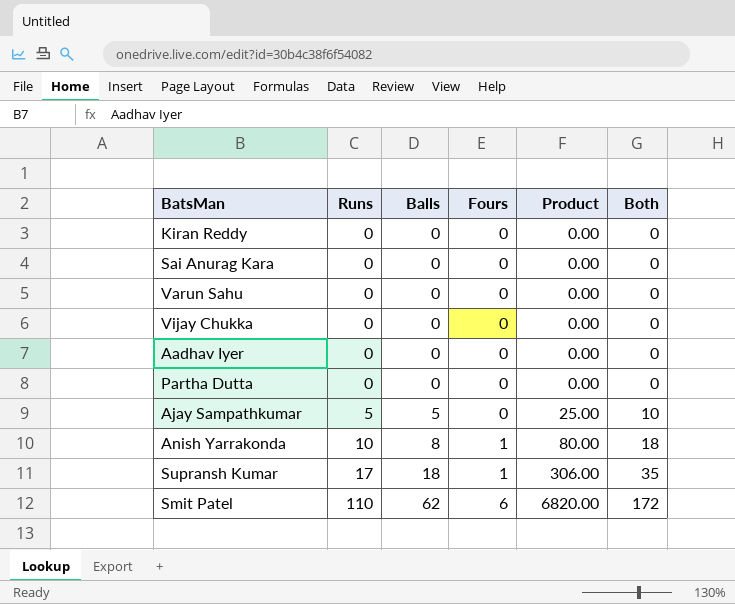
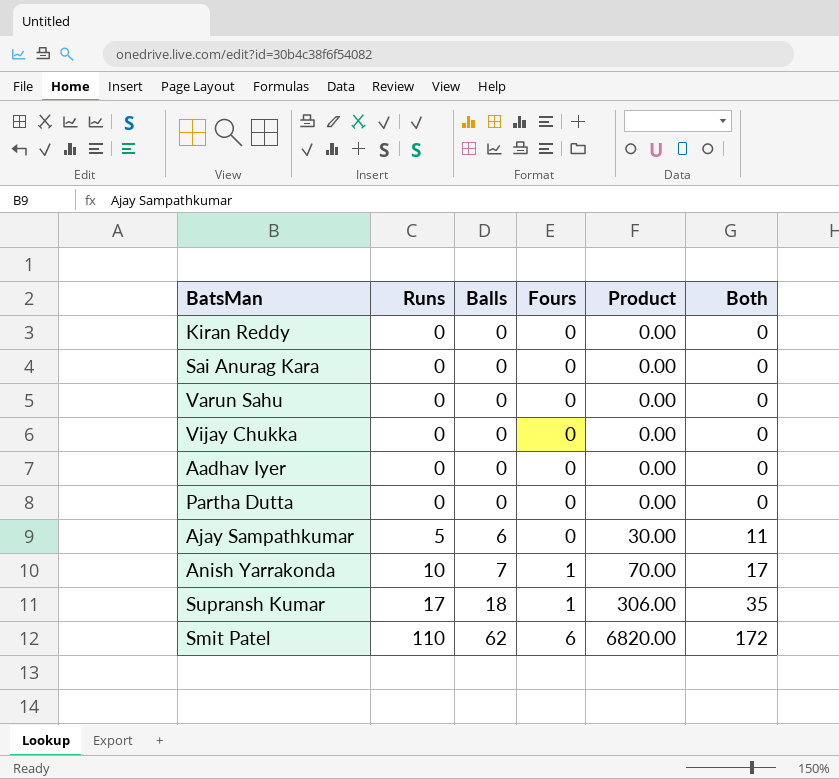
Ajay Sampathkumar | Balls: 5 -> 6
Ajay Sampathkumar | Product: 25.00 -> 30.00
Ajay Sampathkumar | Both: 10 -> 11
Anish Yarrakonda | Balls: 8 -> 7
Anish Yarrakonda | Product: 80.00 -> 70.00
Anish Yarrakonda | Both: 18 -> 17

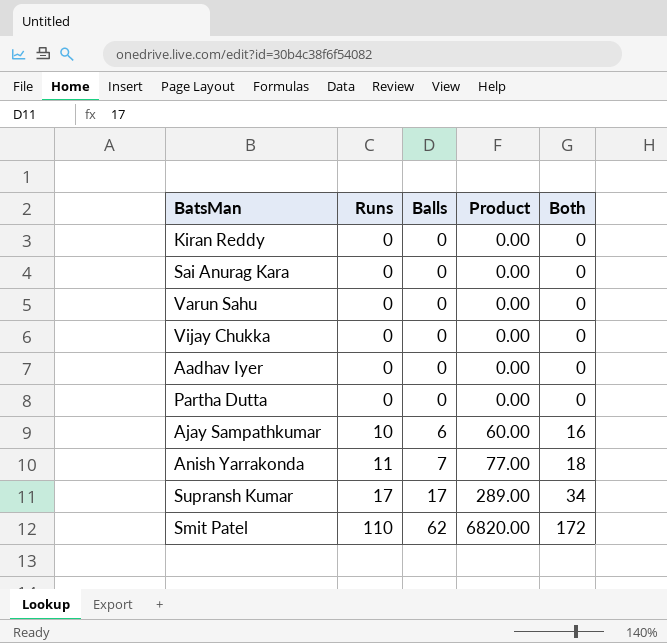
column Fours | position: 4 -> none
Ajay Sampathkumar | Runs: 5 -> 10
Ajay Sampathkumar | Product: 30.00 -> 60.00
Ajay Sampathkumar | Both: 11 -> 16
Anish Yarrakonda | Runs: 10 -> 11
Anish Yarrakonda | Product: 70.00 -> 77.00
Anish Yarrakonda | Both: 17 -> 18
Supransh Kumar | Balls: 18 -> 17
Supransh Kumar | Product: 306.00 -> 289.00
Supransh Kumar | Both: 35 -> 34

